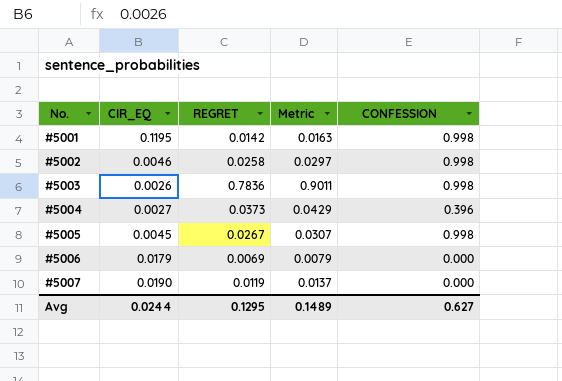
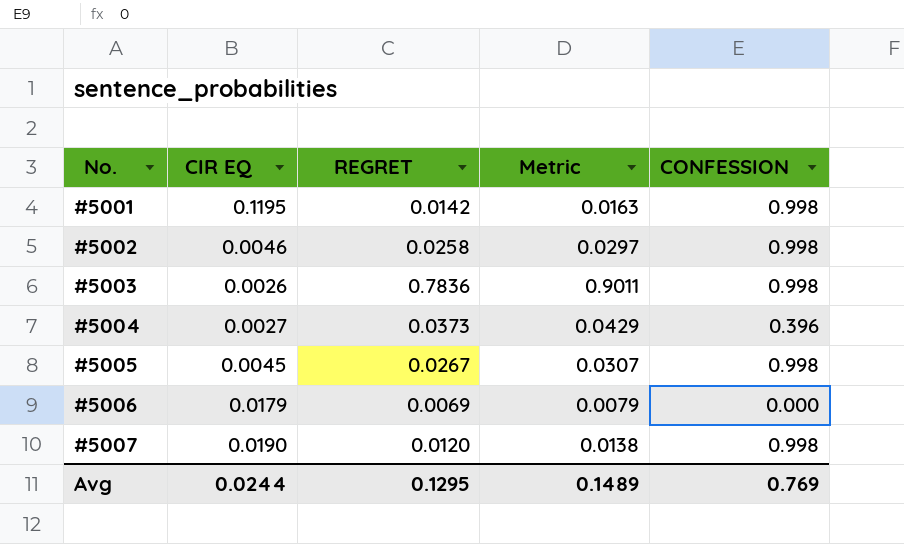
column name: CIR_EQ -> CIR EQ
#5007 | REGRET: 0.0119 -> 0.0120
#5007 | Metric: 0.0137 -> 0.0138
#5007 | CONFESSION: 0.000 -> 0.998
Avg | CONFESSION: 0.627 -> 0.769

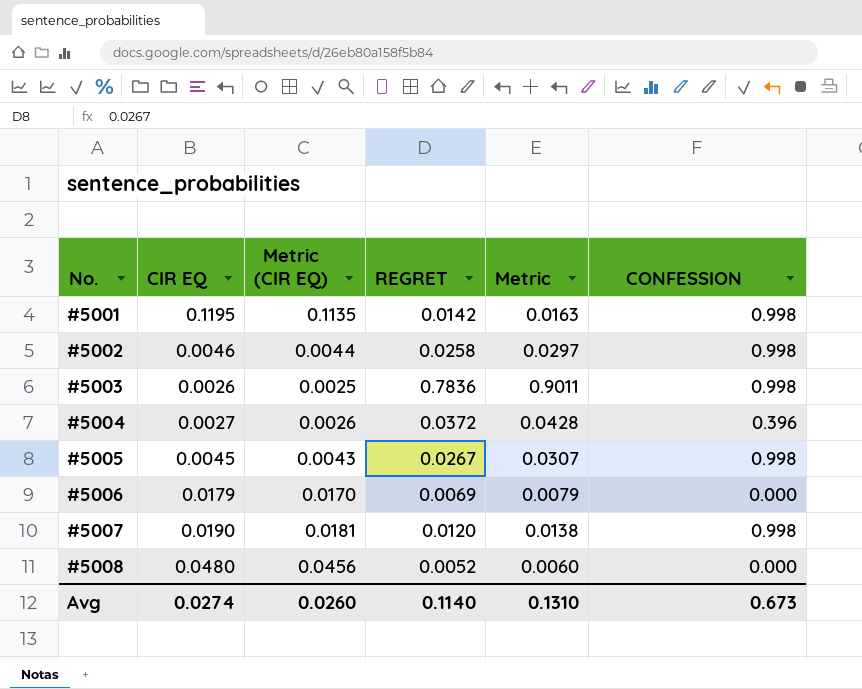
column Metric (CIR EQ) | formula: none -> [CIR EQ] * 0.95
#5004 | REGRET: 0.0373 -> 0.0372
#5004 | Metric: 0.0429 -> 0.0428
row #5008: none -> 0.0480 | 0.0456 | 0.0052 | 0.0060 | 0.000
Avg | CIR EQ: 0.0244 -> 0.0274
Avg | REGRET: 0.1295 -> 0.1140
Avg | Metric: 0.1489 -> 0.1310
Avg | CONFESSION: 0.769 -> 0.673

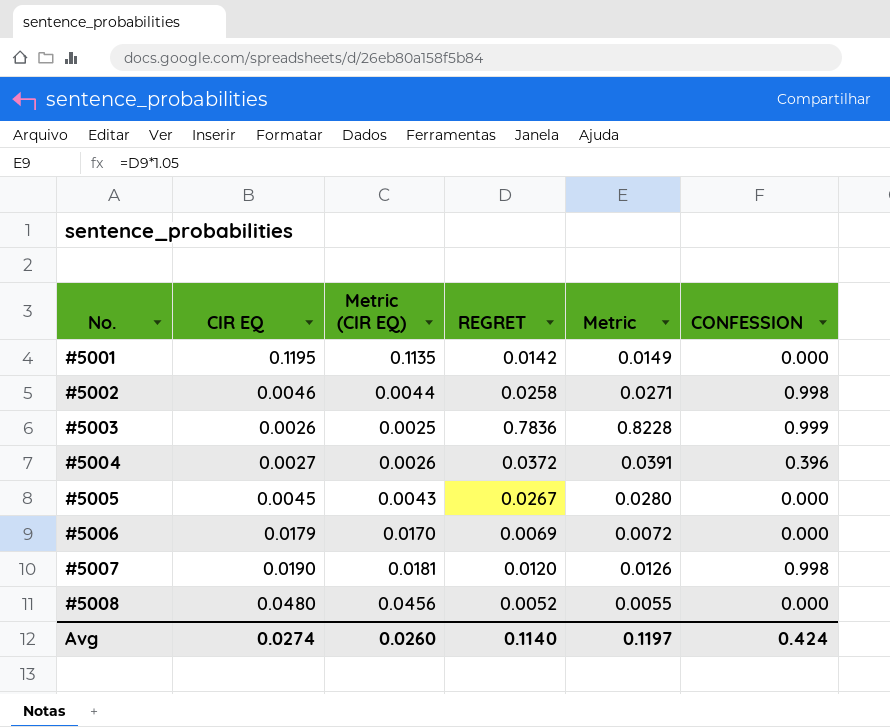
column Metric | formula: [REGRET] * 1.15 -> [REGRET] * 1.05
#5001 | CONFESSION: 0.998 -> 0.000
#5003 | CONFESSION: 0.998 -> 0.999
#5005 | CONFESSION: 0.998 -> 0.000
Avg | Metric: 0.1310 -> 0.1197
Avg | CONFESSION: 0.673 -> 0.424

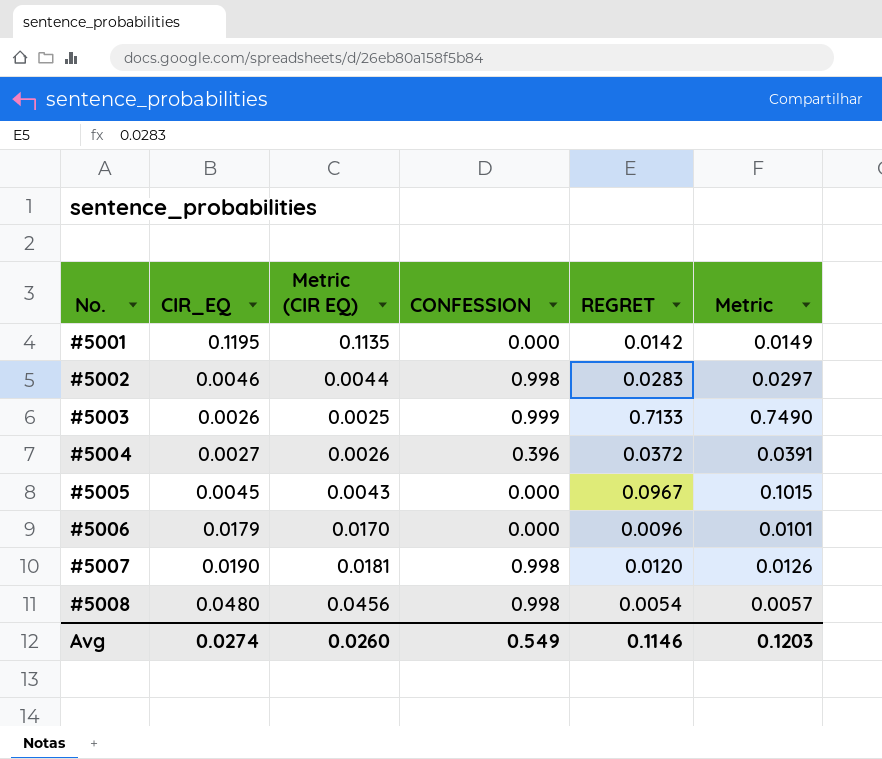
column name: CIR EQ -> CIR_EQ
column CONFESSION | position: 6 -> 4
#5002 | REGRET: 0.0258 -> 0.0283
#5002 | Metric: 0.0271 -> 0.0297
#5003 | REGRET: 0.7836 -> 0.7133
#5003 | Metric: 0.8228 -> 0.7490
#5005 | REGRET: 0.0267 -> 0.0967
#5005 | Metric: 0.0280 -> 0.1015
#5006 | REGRET: 0.0069 -> 0.0096
#5006 | Metric: 0.0072 -> 0.0101
#5008 | CONFESSION: 0.000 -> 0.998
#5008 | REGRET: 0.0052 -> 0.0054
#5008 | Metric: 0.0055 -> 0.0057
Avg | CONFESSION: 0.424 -> 0.549
Avg | REGRET: 0.1140 -> 0.1146
Avg | Metric: 0.1197 -> 0.1203

